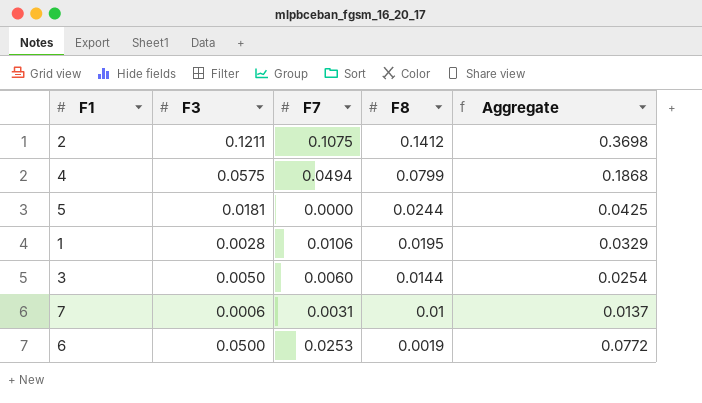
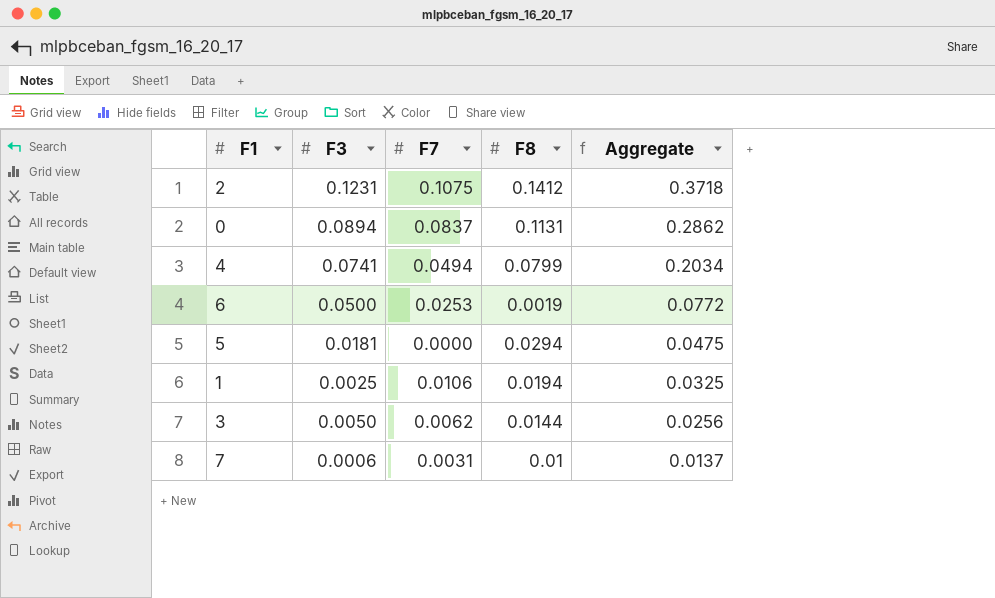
row order: F8 descending -> Aggregate descending
2 | F3: 0.1211 -> 0.1231
2 | Aggregate: 0.3698 -> 0.3718
row 0: none -> 0.0894 | 0.0837 | 0.1131 | 0.2862
4 | F3: 0.0575 -> 0.0741
4 | Aggregate: 0.1868 -> 0.2034
5 | F8: 0.0244 -> 0.0294
5 | Aggregate: 0.0425 -> 0.0475
1 | F3: 0.0028 -> 0.0025
1 | F8: 0.0195 -> 0.0194
1 | Aggregate: 0.0329 -> 0.0325
3 | F7: 0.0060 -> 0.0062
3 | Aggregate: 0.0254 -> 0.0256

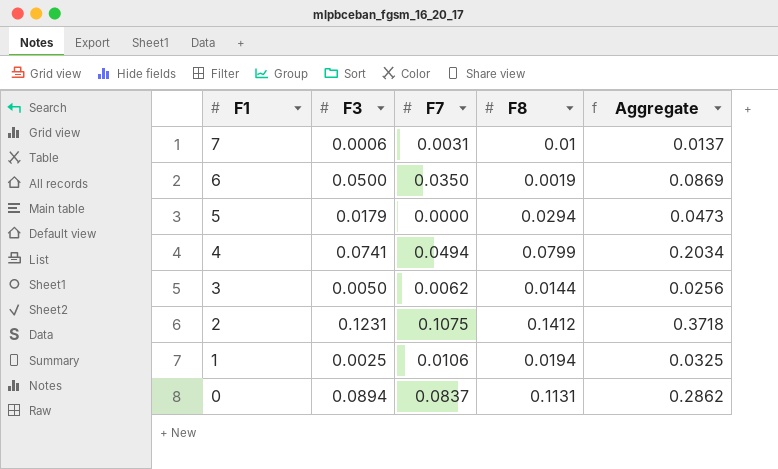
row order: Aggregate descending -> F1 descending
6 | F7: 0.0253 -> 0.0350
6 | Aggregate: 0.0772 -> 0.0869
5 | F3: 0.0181 -> 0.0179
5 | Aggregate: 0.0475 -> 0.0473

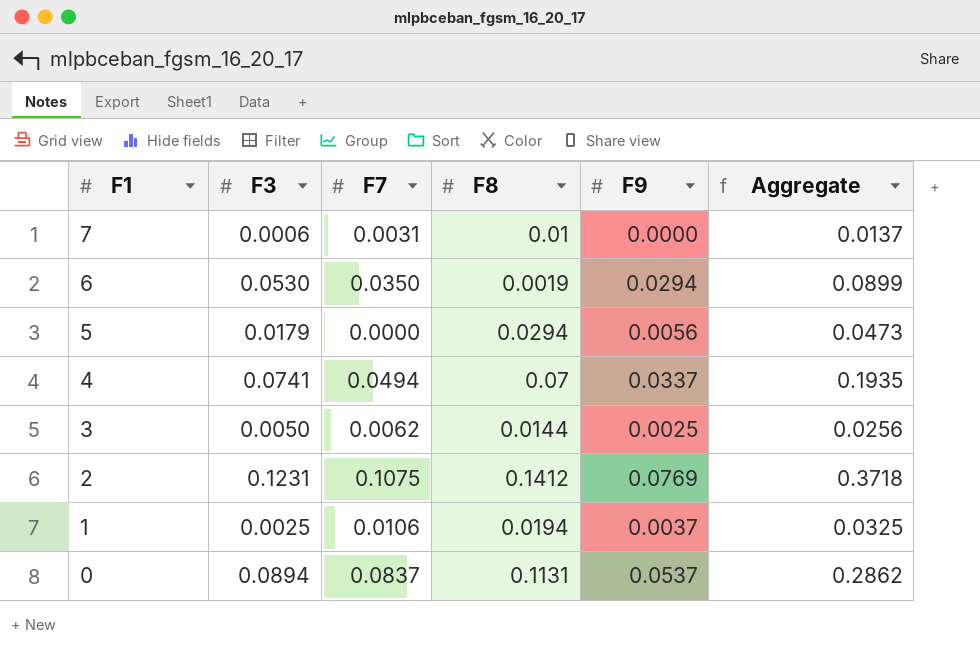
column F9 | position: none -> 5
6 | F3: 0.0500 -> 0.0530
6 | Aggregate: 0.0869 -> 0.0899
4 | F8: 0.0799 -> 0.07
4 | Aggregate: 0.2034 -> 0.1935

